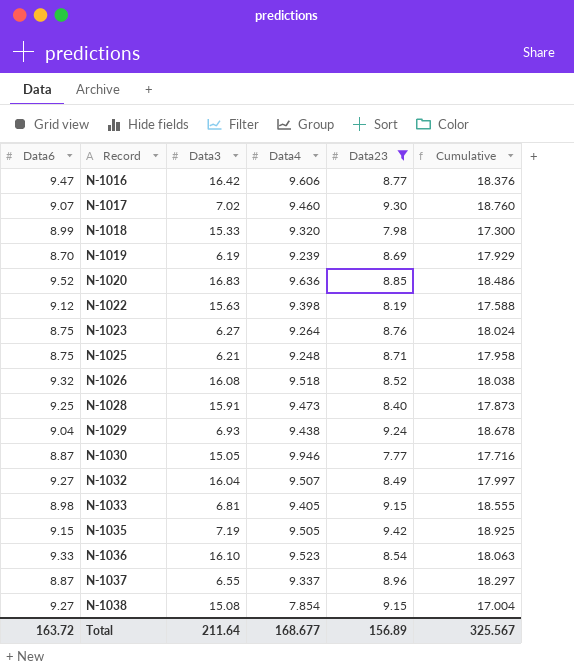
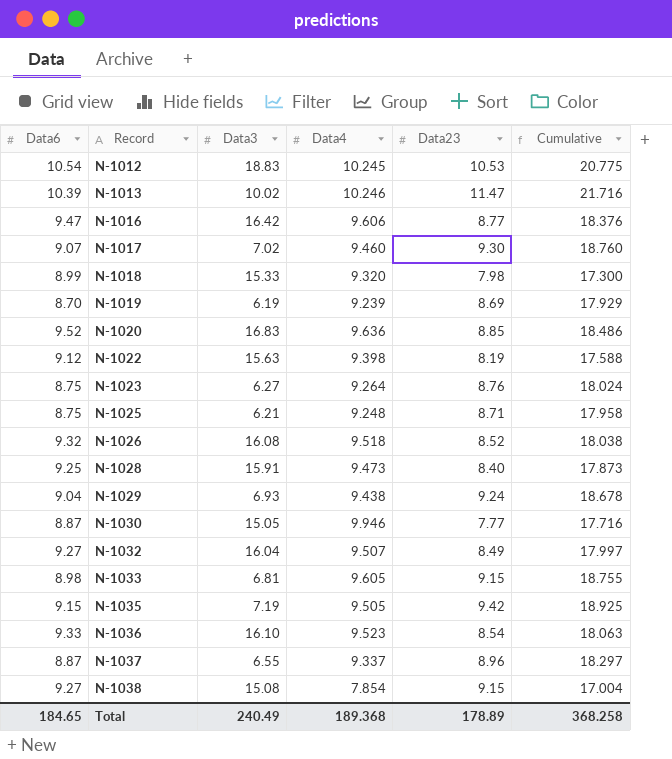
filter: Data23 <= 9.42 -> none
N-1033 | Data4: 9.405 -> 9.605
N-1033 | Cumulative: 18.555 -> 18.755
Total | Data6: 163.72 -> 184.65
Total | Data3: 211.64 -> 240.49
Total | Data4: 168.677 -> 189.368
Total | Data23: 156.89 -> 178.89
Total | Cumulative: 325.567 -> 368.258

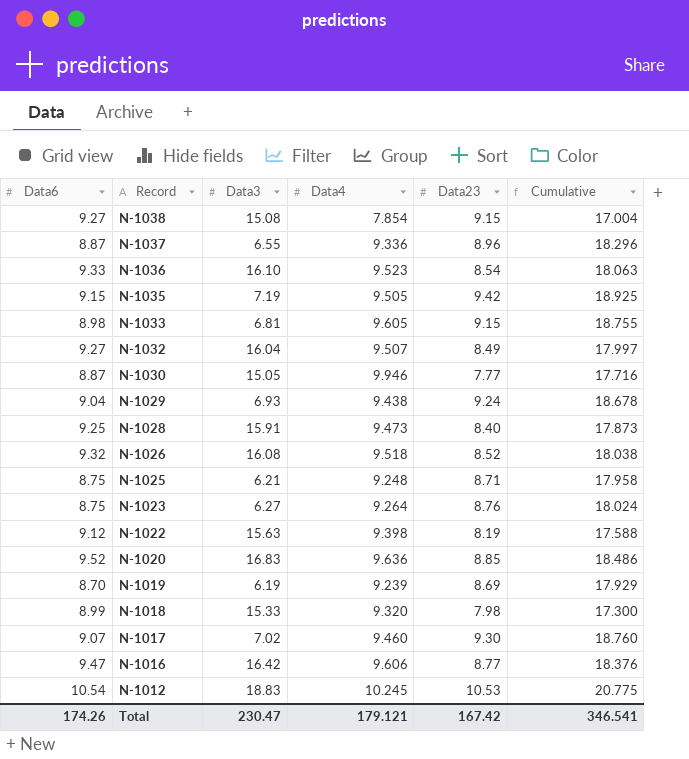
row order: Record ascending -> Record descending
row N-1013: 10.39 | 10.02 | 10.246 | 11.47 | 21.716 -> none
N-1037 | Data4: 9.337 -> 9.336
N-1037 | Cumulative: 18.297 -> 18.296
Total | Data6: 184.65 -> 174.26
Total | Data3: 240.49 -> 230.47
Total | Data4: 189.368 -> 179.121
Total | Data23: 178.89 -> 167.42
Total | Cumulative: 368.258 -> 346.541

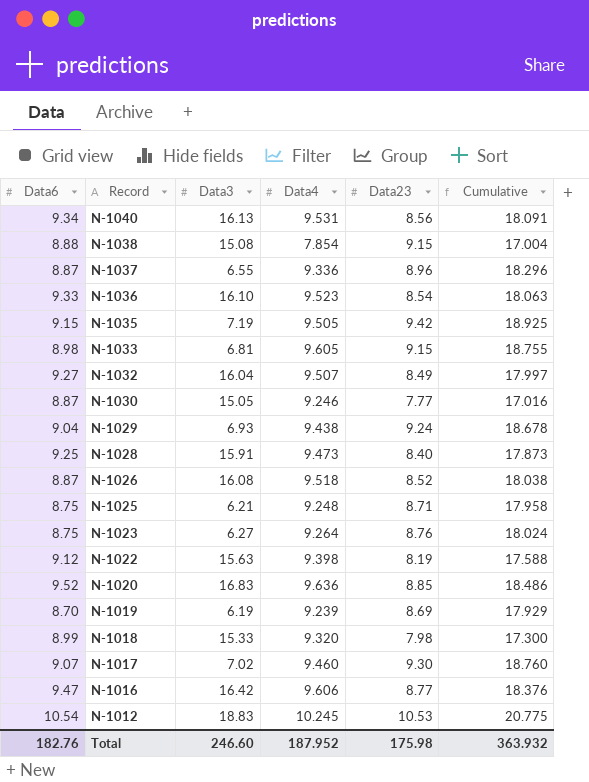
row N-1040: none -> 9.34 | 16.13 | 9.531 | 8.56 | 18.091
N-1038 | Data6: 9.27 -> 8.88
N-1030 | Data4: 9.946 -> 9.246
N-1030 | Cumulative: 17.716 -> 17.016
N-1026 | Data6: 9.32 -> 8.87
Total | Data6: 174.26 -> 182.76
Total | Data3: 230.47 -> 246.60
Total | Data4: 179.121 -> 187.952
Total | Data23: 167.42 -> 175.98
Total | Cumulative: 346.541 -> 363.932

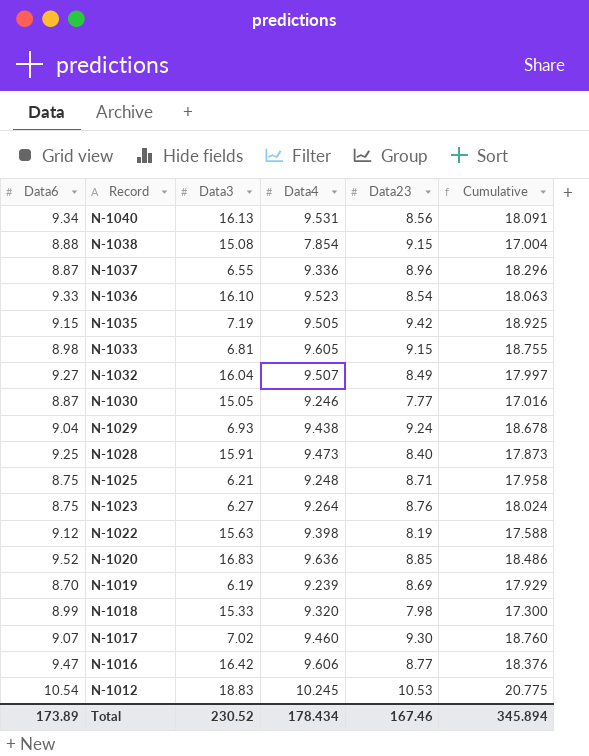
row N-1026: 8.87 | 16.08 | 9.518 | 8.52 | 18.038 -> none
Total | Data6: 182.76 -> 173.89
Total | Data3: 246.60 -> 230.52
Total | Data4: 187.952 -> 178.434
Total | Data23: 175.98 -> 167.46
Total | Cumulative: 363.932 -> 345.894

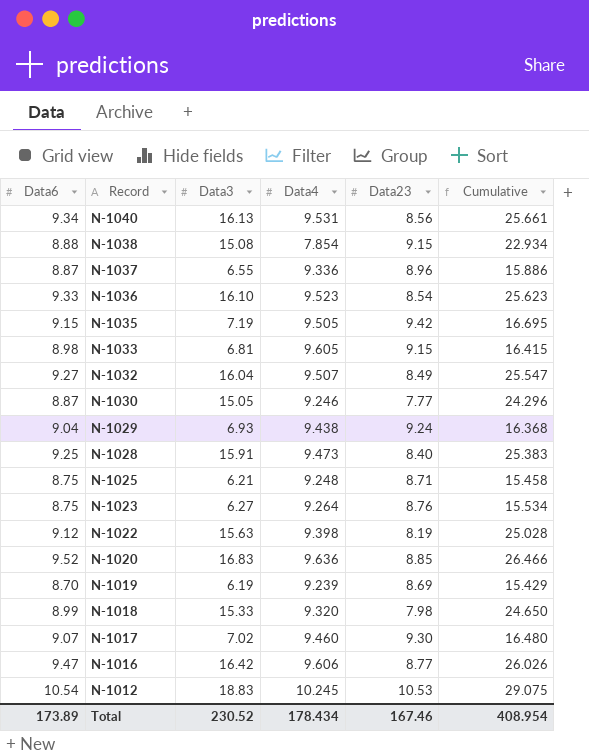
column Cumulative | formula: [Data4] + [Data23] -> [Data3] + [Data4]
Total | Cumulative: 345.894 -> 408.954

